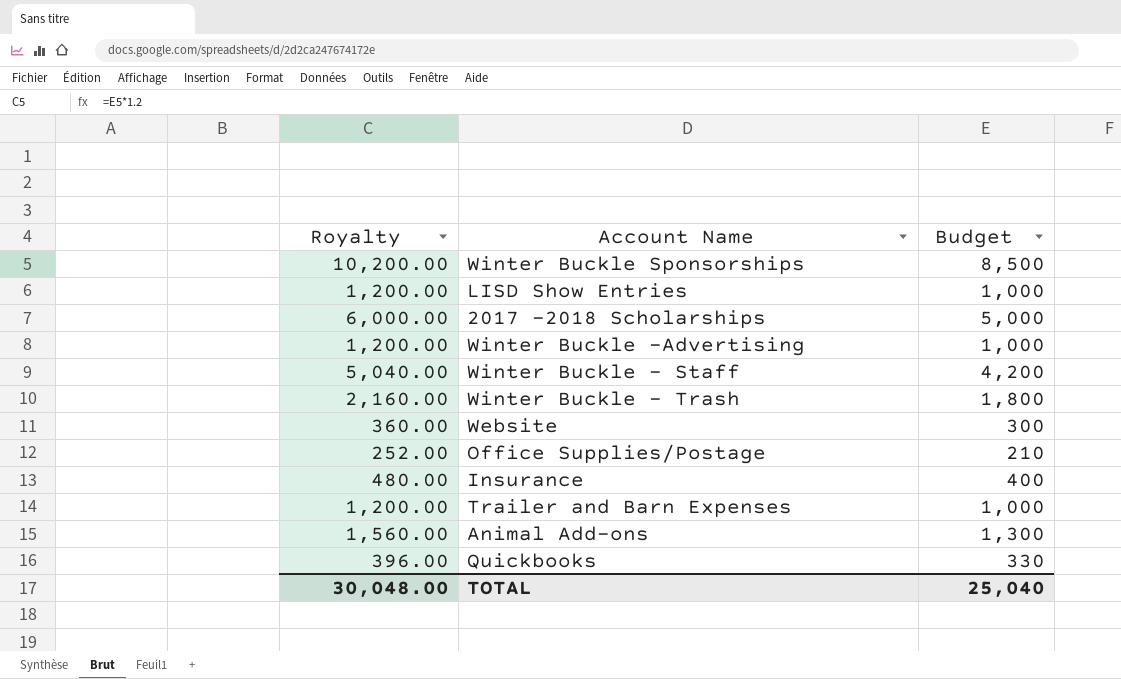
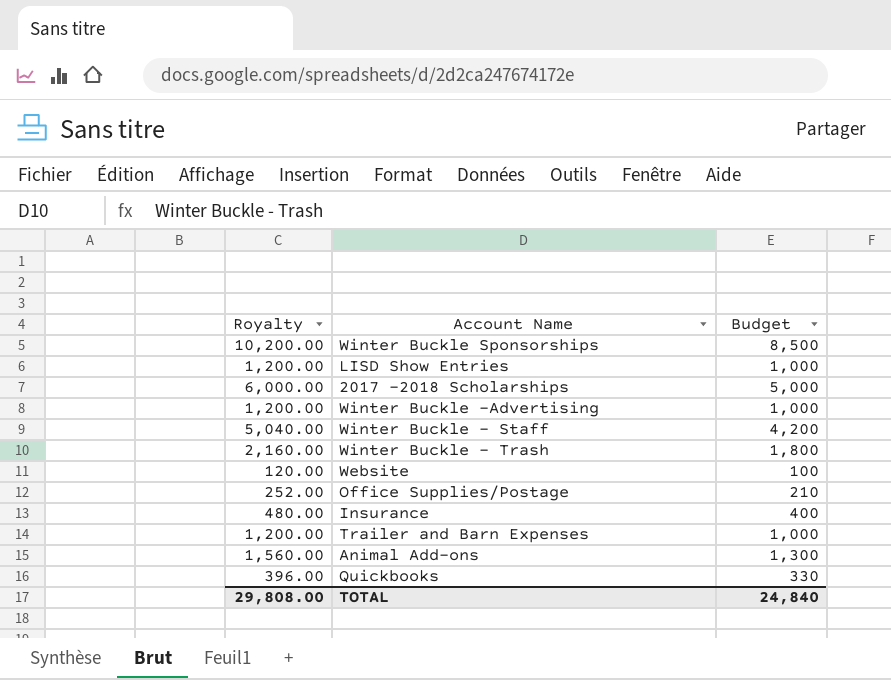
Website | Royalty: 360.00 -> 120.00
Website | Budget: 300 -> 100
TOTAL | Royalty: 30,048.00 -> 29,808.00
TOTAL | Budget: 25,040 -> 24,840

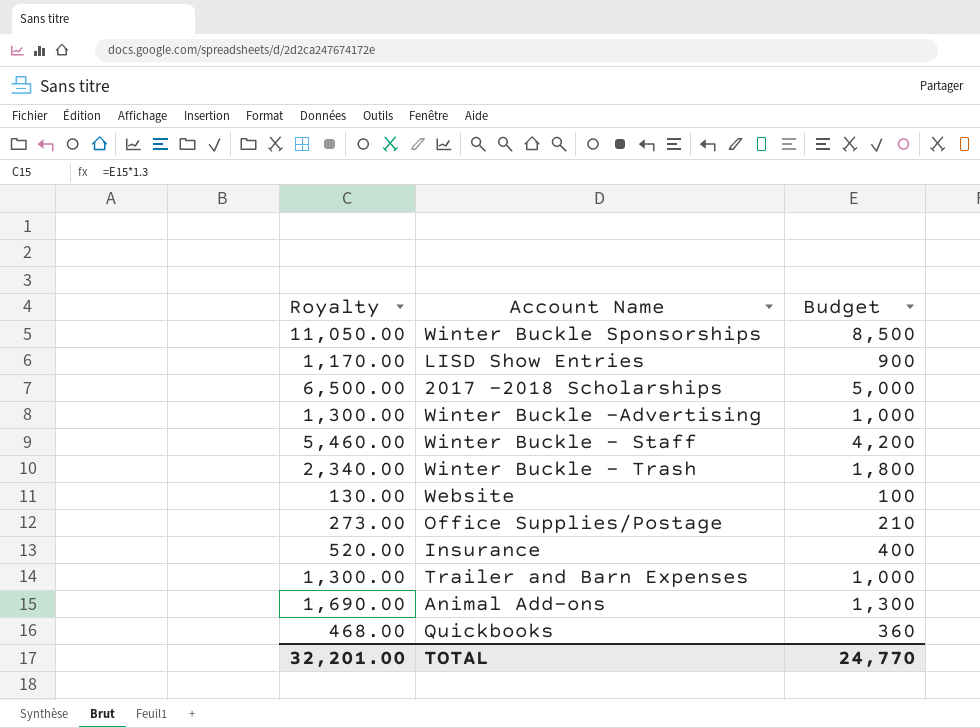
column Royalty | formula: [Budget] * 1.2 -> [Budget] * 1.3
LISD Show Entries | Budget: 1,000 -> 900
Quickbooks | Budget: 330 -> 360
TOTAL | Royalty: 29,808.00 -> 32,201.00
TOTAL | Budget: 24,840 -> 24,770

